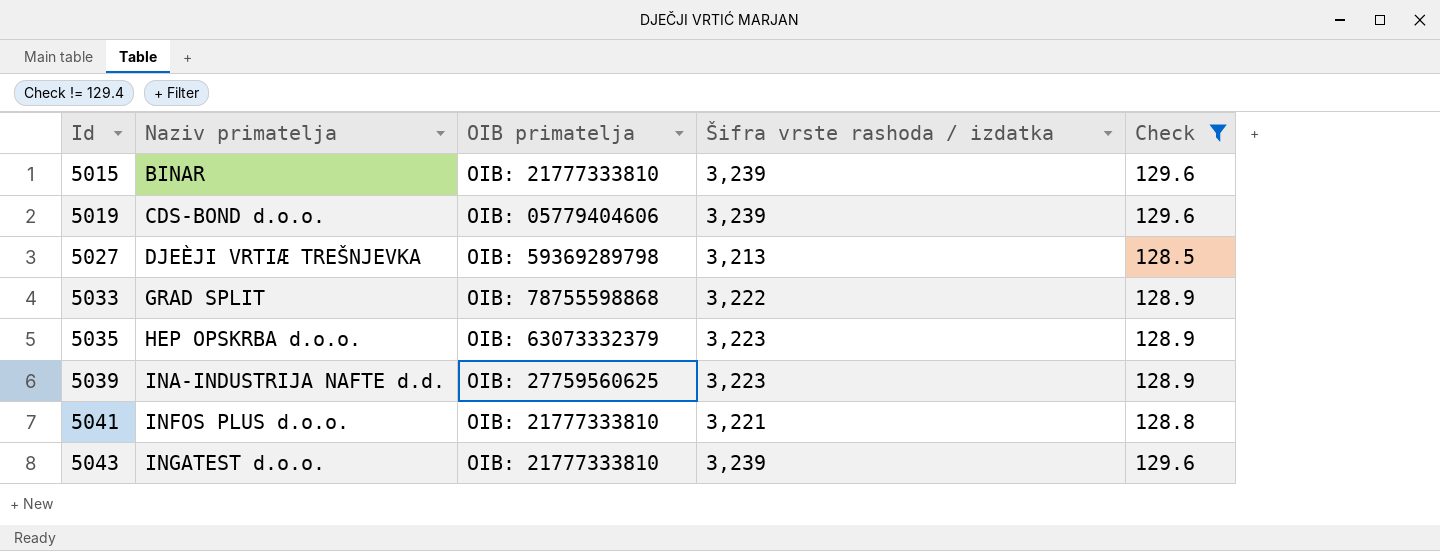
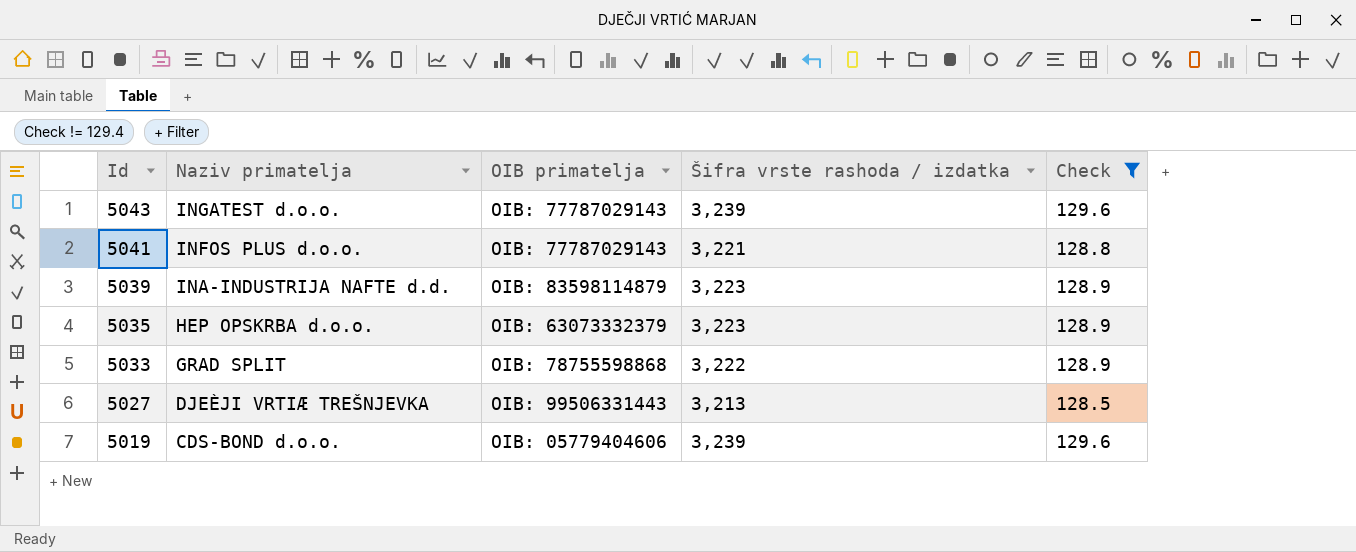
row order: Id ascending -> Id descending
row 5015: BINAR | OIB: 21777333810 | 3,239 | 129.6 -> none
5043 | OIB primatelja: OIB: 21777333810 -> OIB: 77787029143
5041 | OIB primatelja: OIB: 21777333810 -> OIB: 77787029143
5039 | OIB primatelja: OIB: 27759560625 -> OIB: 83598114879
5027 | OIB primatelja: OIB: 59369289798 -> OIB: 99506331443

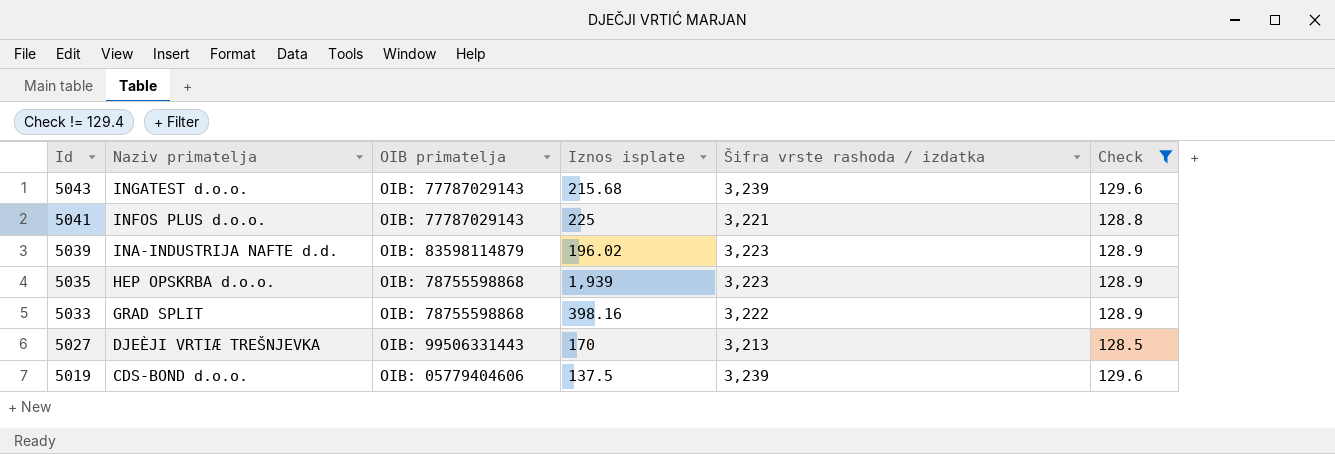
column Iznos isplate | position: none -> 4
5035 | OIB primatelja: OIB: 63073332379 -> OIB: 78755598868

